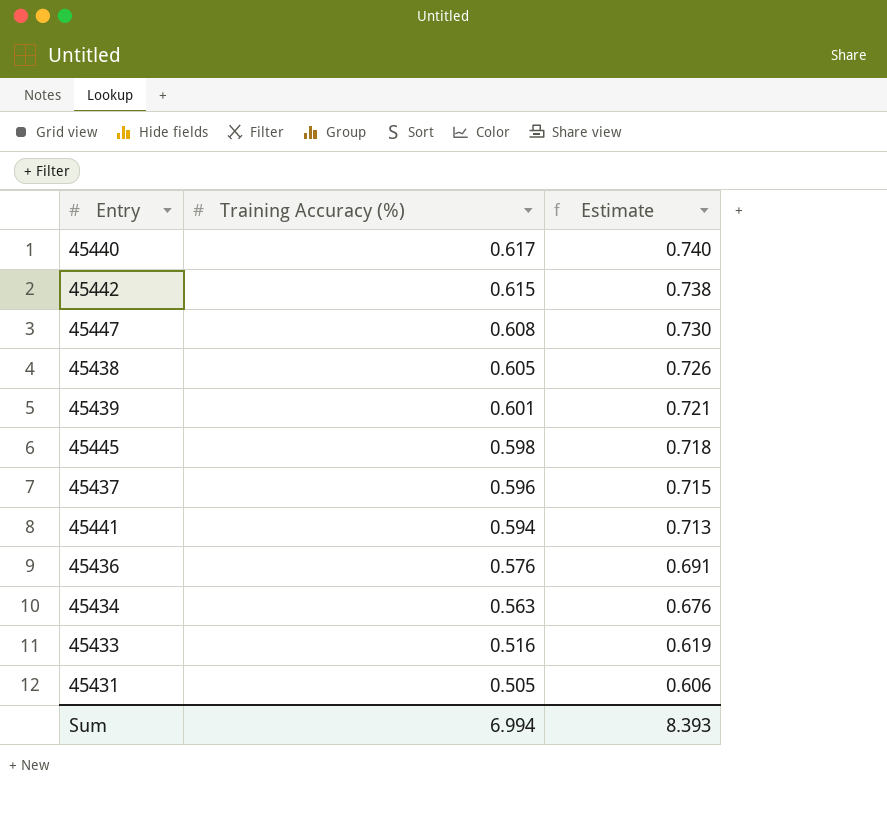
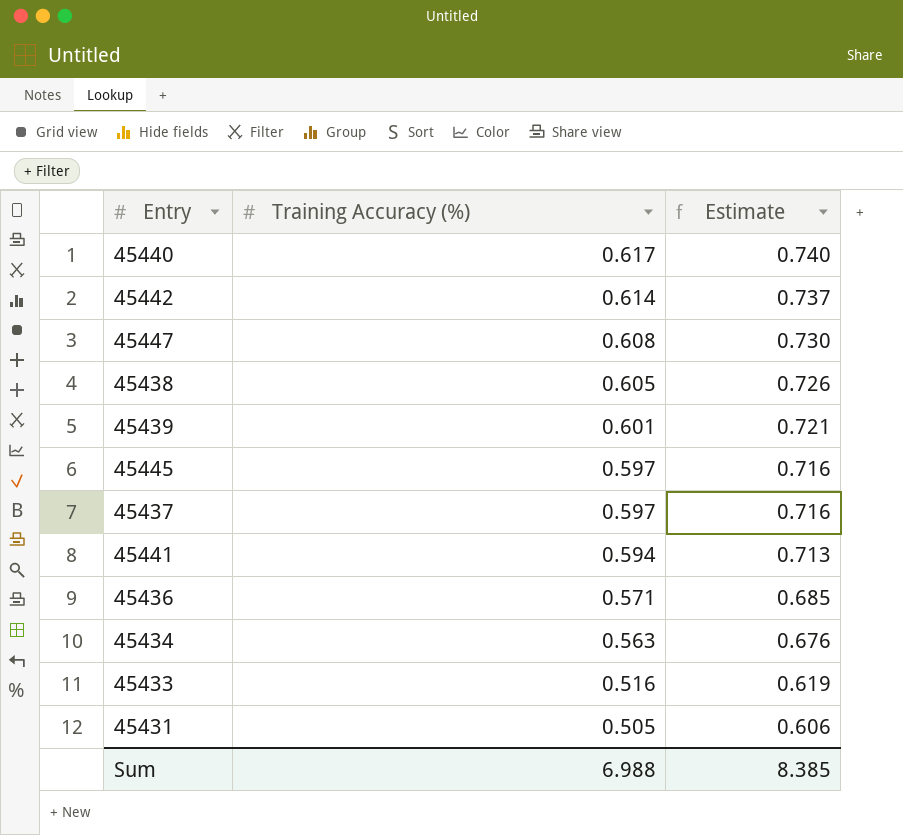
45442 | Training Accuracy (%): 0.615 -> 0.614
45442 | Estimate: 0.738 -> 0.737
45445 | Training Accuracy (%): 0.598 -> 0.597
45445 | Estimate: 0.718 -> 0.716
45437 | Training Accuracy (%): 0.596 -> 0.597
45437 | Estimate: 0.715 -> 0.716
45436 | Training Accuracy (%): 0.576 -> 0.571
45436 | Estimate: 0.691 -> 0.685
Sum | Training Accuracy (%): 6.994 -> 6.988
Sum | Estimate: 8.393 -> 8.385

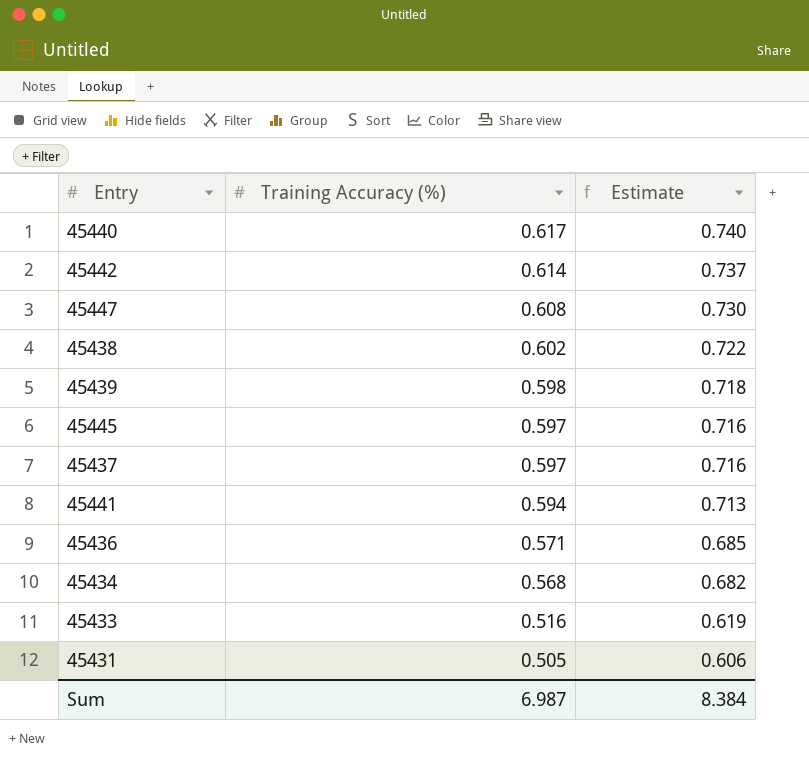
45438 | Training Accuracy (%): 0.605 -> 0.602
45438 | Estimate: 0.726 -> 0.722
45439 | Training Accuracy (%): 0.601 -> 0.598
45439 | Estimate: 0.721 -> 0.718
45434 | Training Accuracy (%): 0.563 -> 0.568
45434 | Estimate: 0.676 -> 0.682
Sum | Training Accuracy (%): 6.988 -> 6.987
Sum | Estimate: 8.385 -> 8.384

